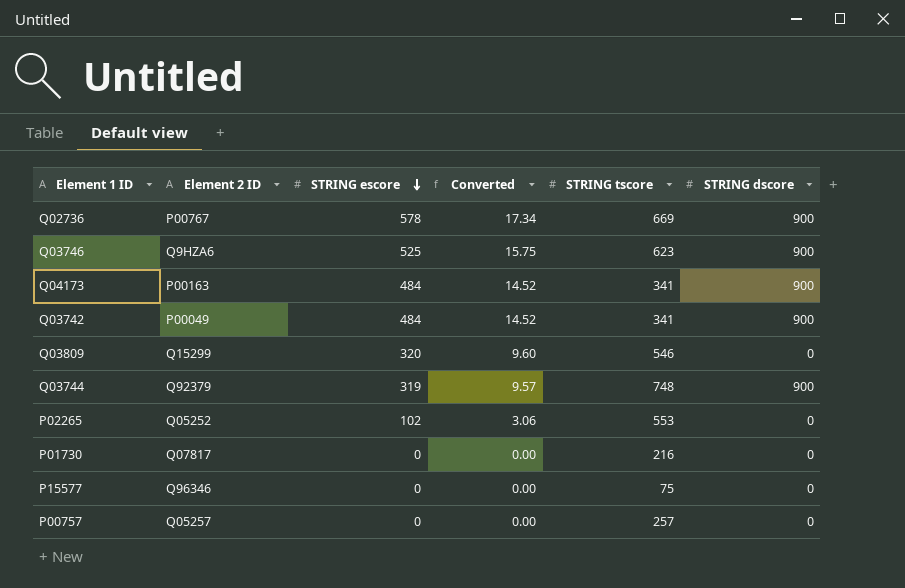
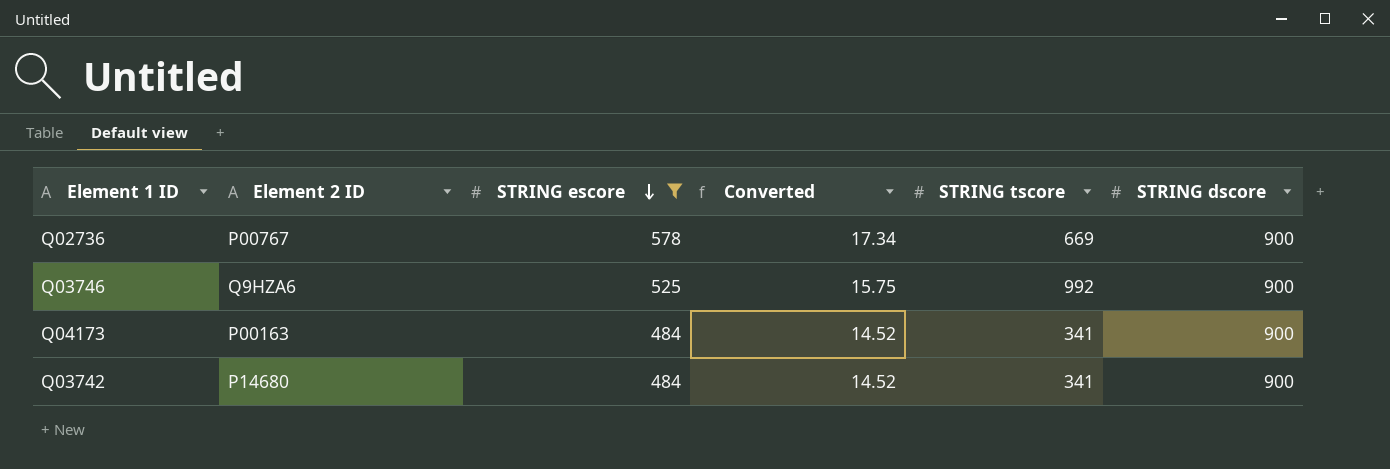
filter: none -> STRING escore >= 484
Q03746 | STRING tscore: 623 -> 992
Q03742 | Element 2 ID: P00049 -> P14680

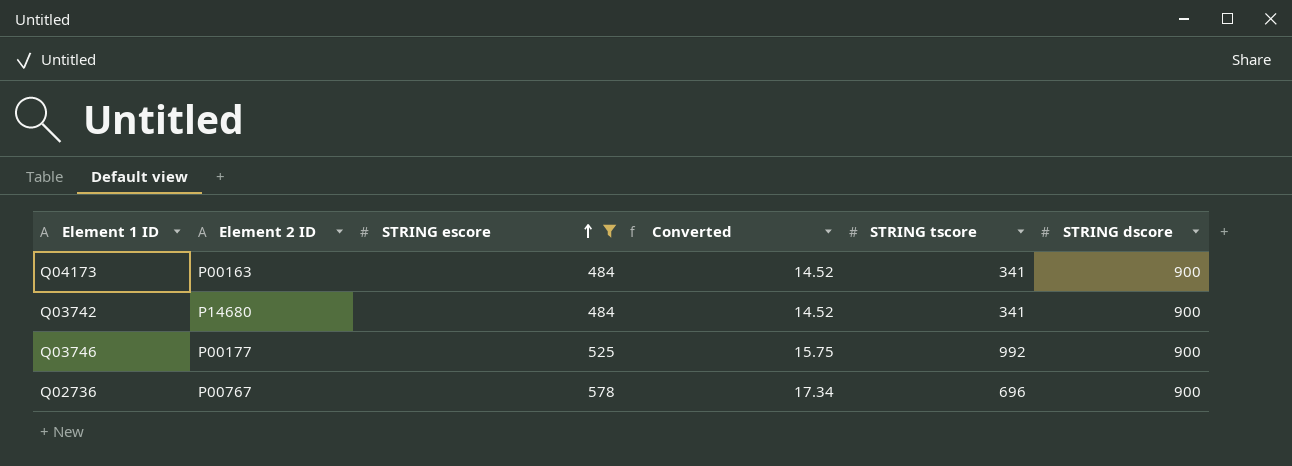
row order: STRING escore descending -> STRING escore ascending
Q03746 | Element 2 ID: Q9HZA6 -> P00177
Q02736 | STRING tscore: 669 -> 696

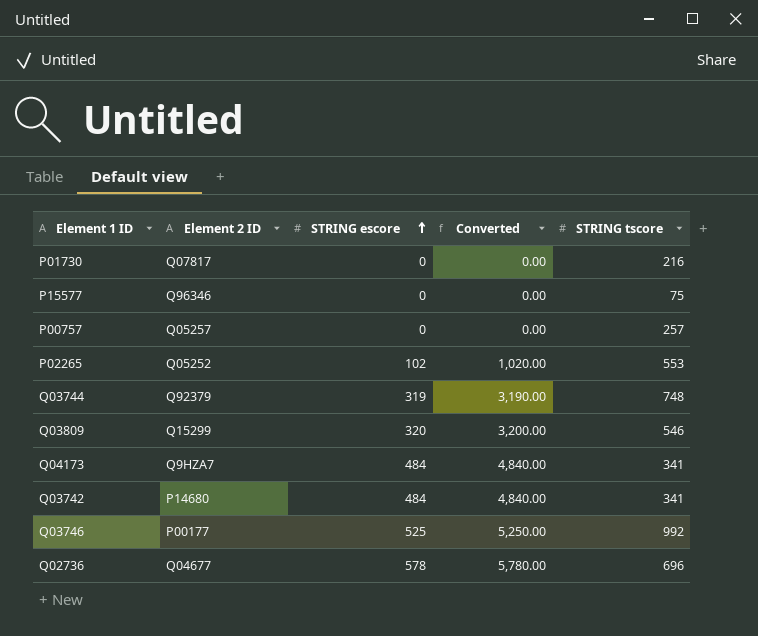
filter: STRING escore >= 484 -> none
column STRING dscore | position: 6 -> none
column Converted | formula: [STRING escore] * 0.03 -> [STRING escore] * 10
Q04173 | Element 2 ID: P00163 -> Q9HZA7
Q02736 | Element 2 ID: P00767 -> Q04677

